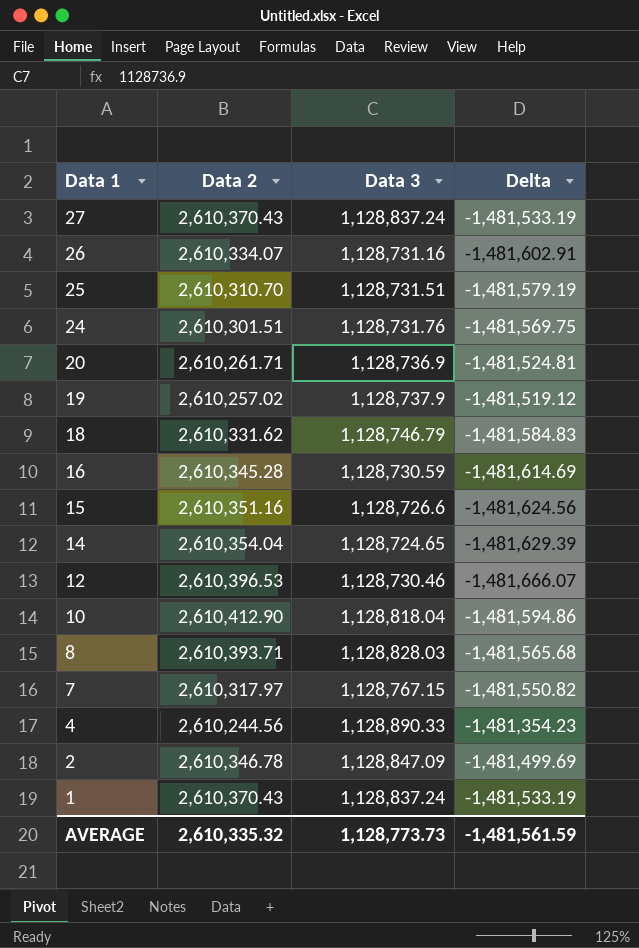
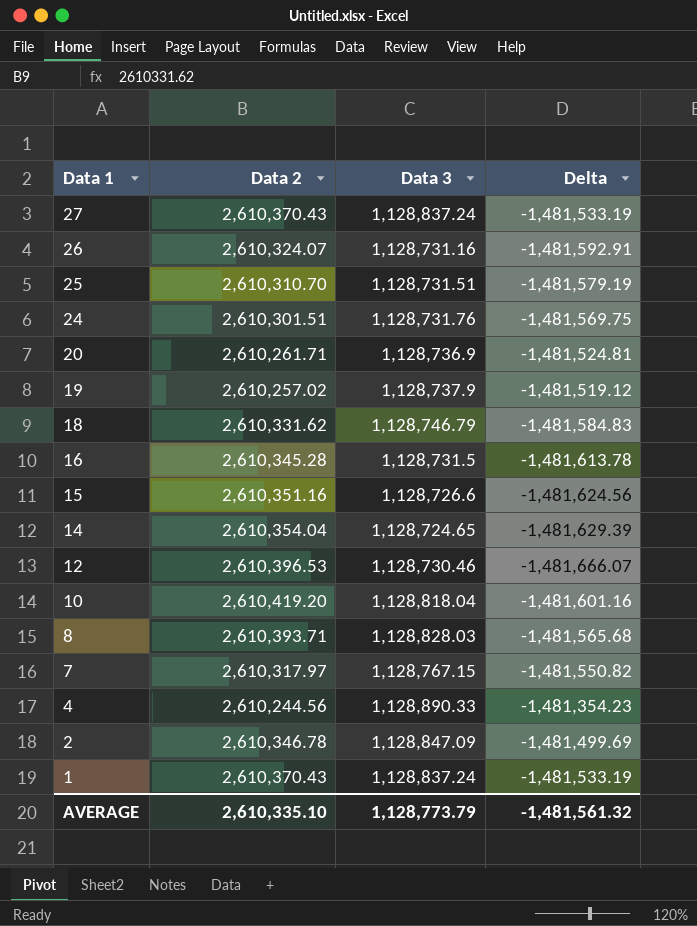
26 | Data 2: 2,610,334.07 -> 2,610,324.07
26 | Delta: -1,481,602.91 -> -1,481,592.91
16 | Data 3: 1,128,730.59 -> 1,128,731.5
16 | Delta: -1,481,614.69 -> -1,481,613.78
10 | Data 2: 2,610,412.90 -> 2,610,419.20
10 | Delta: -1,481,594.86 -> -1,481,601.16
AVERAGE | Data 2: 2,610,335.32 -> 2,610,335.10
AVERAGE | Data 3: 1,128,773.73 -> 1,128,773.79
AVERAGE | Delta: -1,481,561.59 -> -1,481,561.32

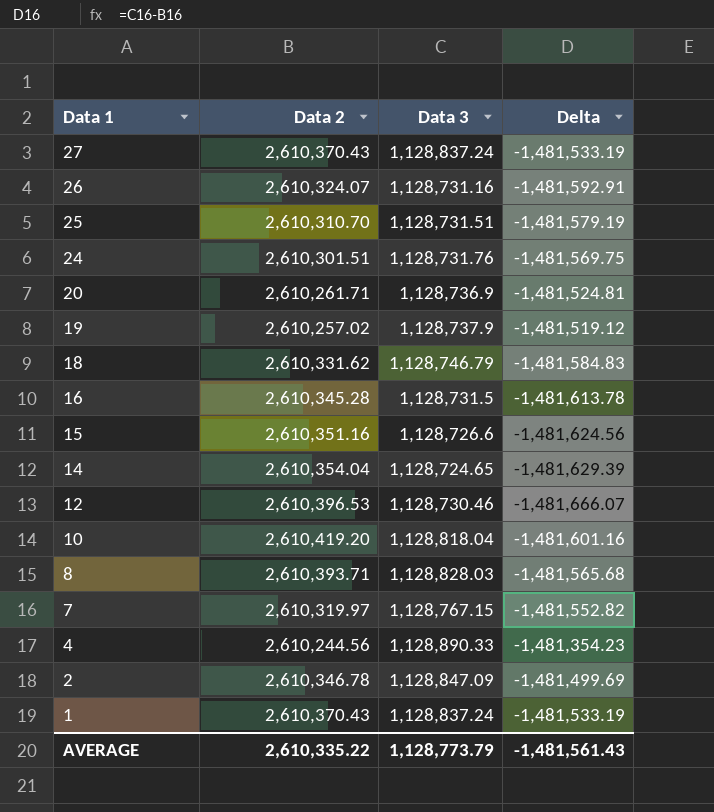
7 | Data 2: 2,610,317.97 -> 2,610,319.97
7 | Delta: -1,481,550.82 -> -1,481,552.82
AVERAGE | Data 2: 2,610,335.10 -> 2,610,335.22
AVERAGE | Delta: -1,481,561.32 -> -1,481,561.43

